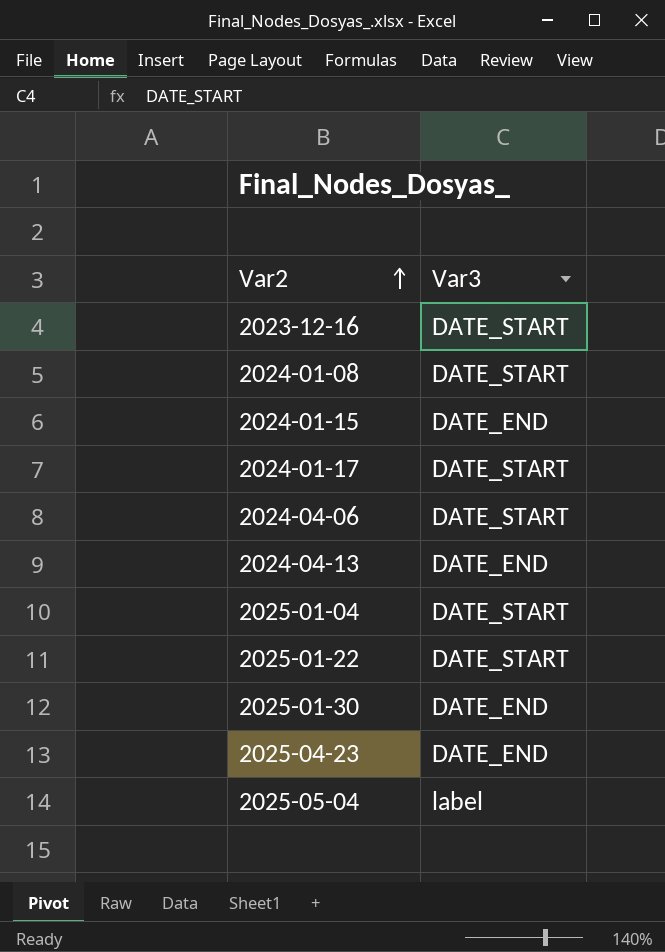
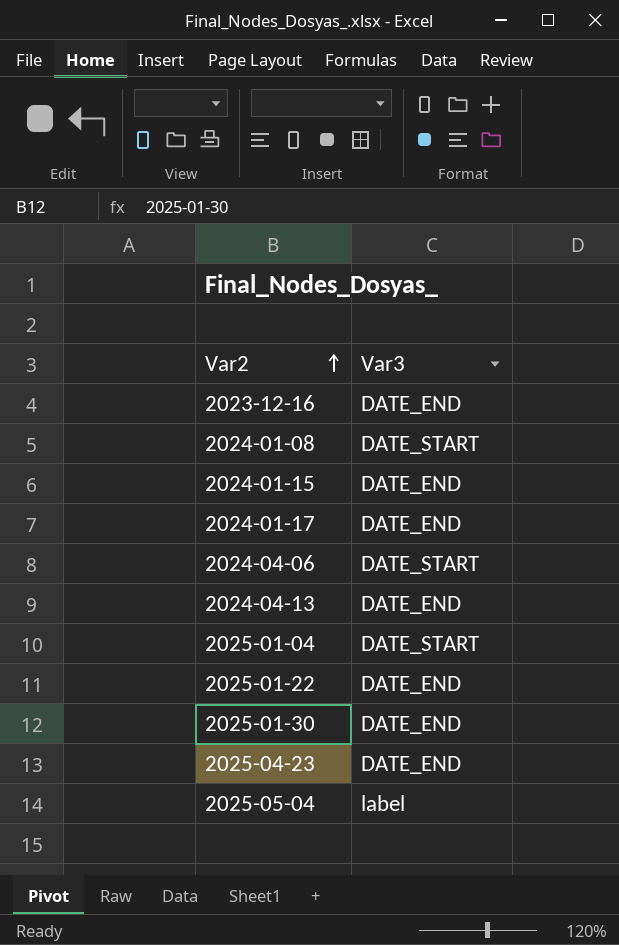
2023-12-16 | Var3: DATE_START -> DATE_END
2024-01-17 | Var3: DATE_START -> DATE_END
2025-01-22 | Var3: DATE_START -> DATE_END

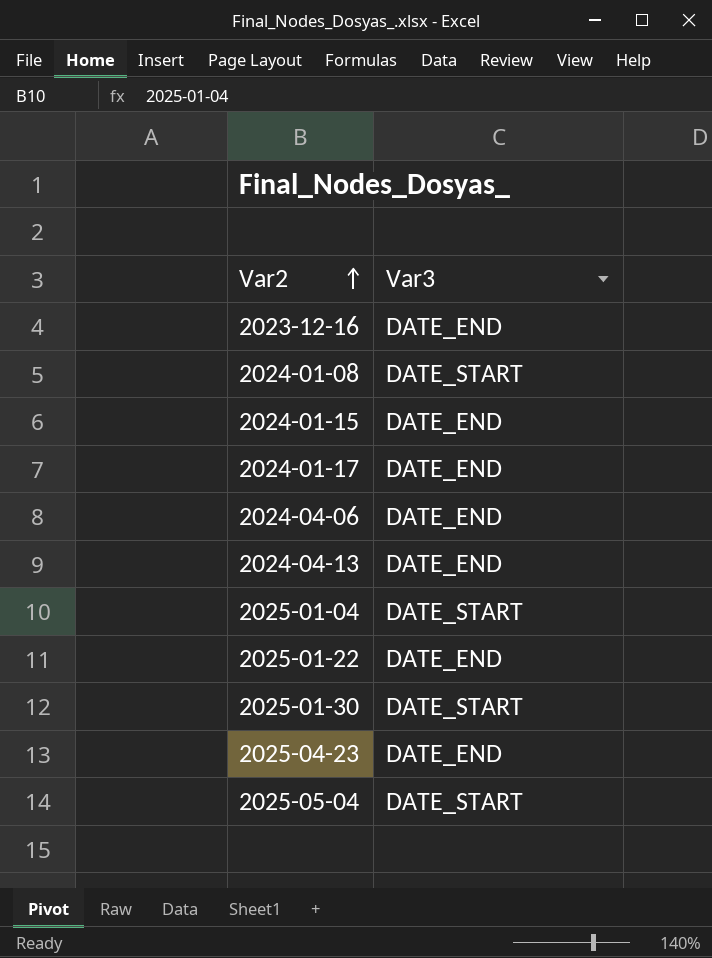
2024-04-06 | Var3: DATE_START -> DATE_END
2025-01-30 | Var3: DATE_END -> DATE_START
2025-05-04 | Var3: label -> DATE_START

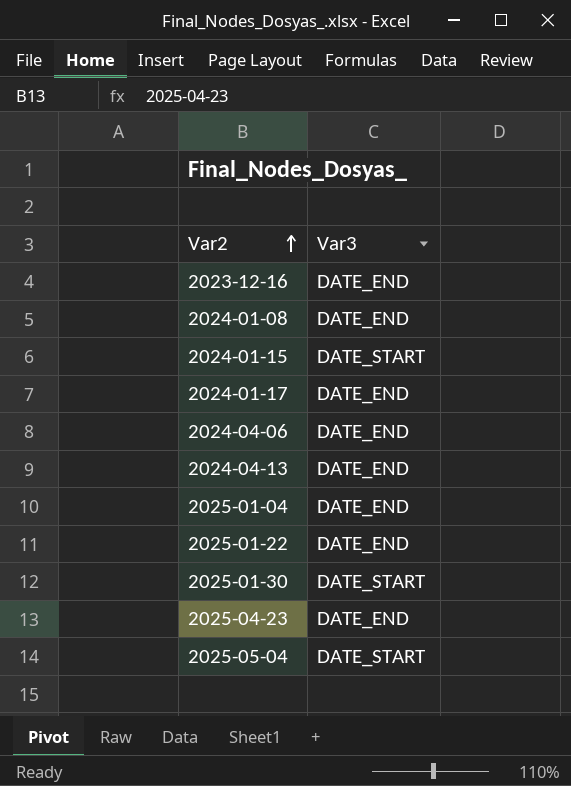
2024-01-08 | Var3: DATE_START -> DATE_END
2024-01-15 | Var3: DATE_END -> DATE_START
2025-01-04 | Var3: DATE_START -> DATE_END

